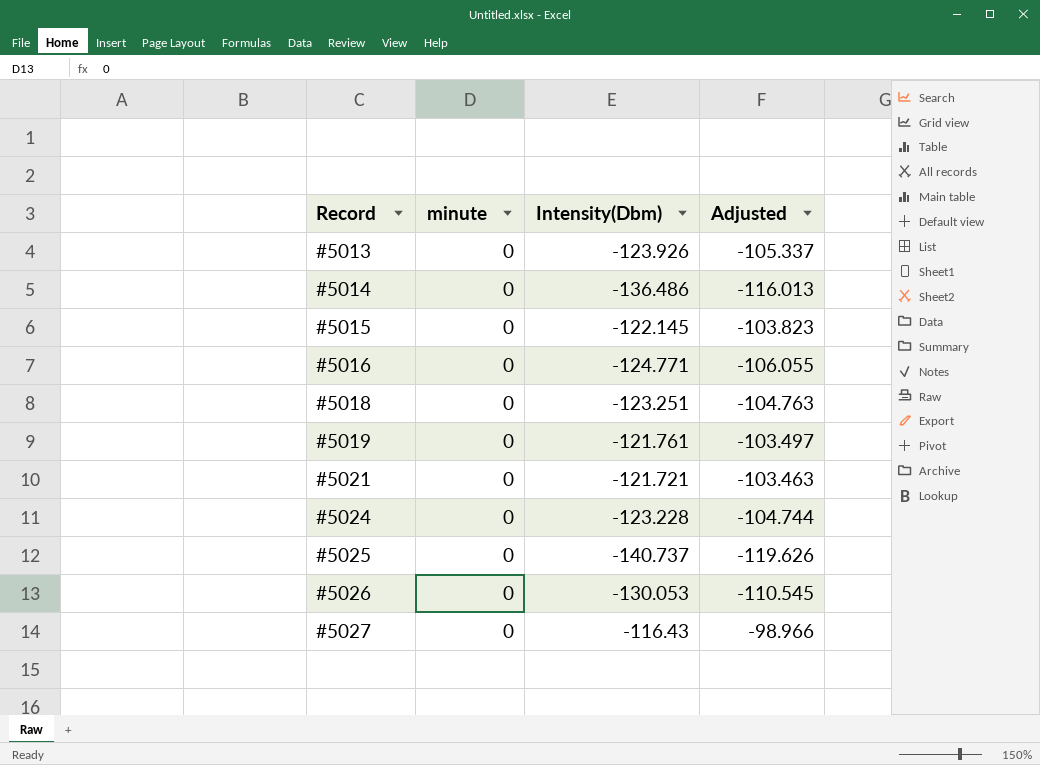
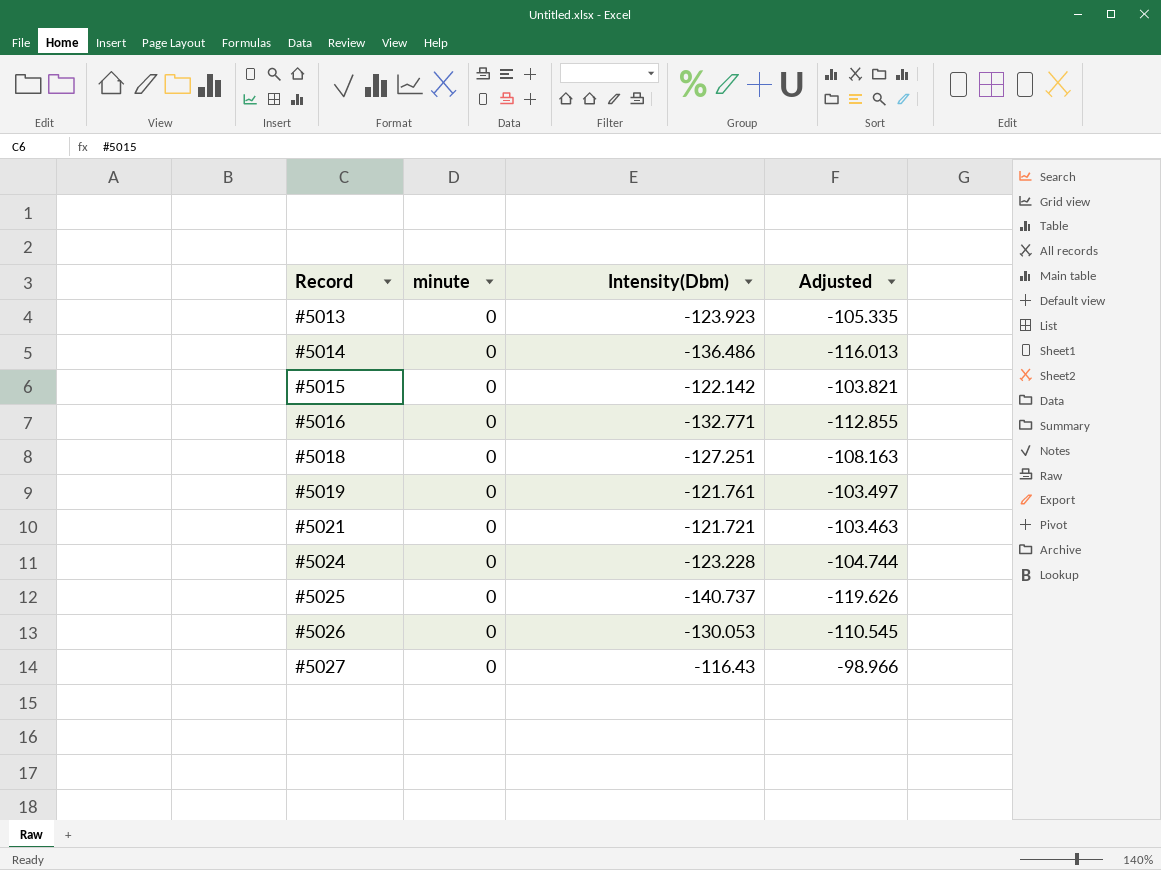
#5013 | Intensity(Dbm): -123.926 -> -123.923
#5013 | Adjusted: -105.337 -> -105.335
#5015 | Intensity(Dbm): -122.145 -> -122.142
#5015 | Adjusted: -103.823 -> -103.821
#5016 | Intensity(Dbm): -124.771 -> -132.771
#5016 | Adjusted: -106.055 -> -112.855
#5018 | Intensity(Dbm): -123.251 -> -127.251
#5018 | Adjusted: -104.763 -> -108.163

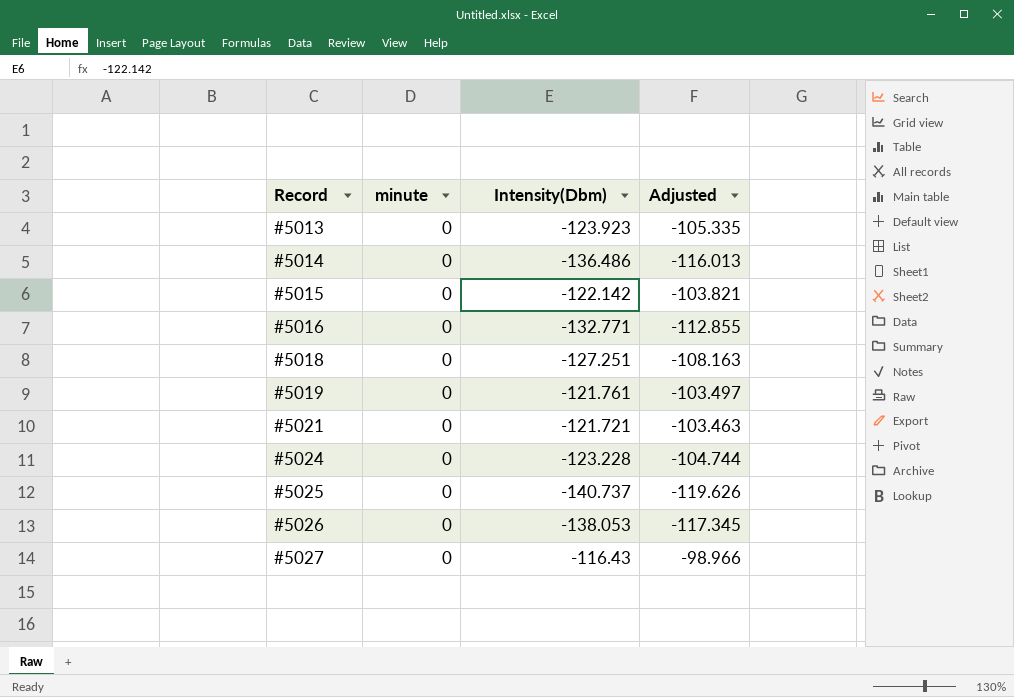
#5026 | Intensity(Dbm): -130.053 -> -138.053
#5026 | Adjusted: -110.545 -> -117.345

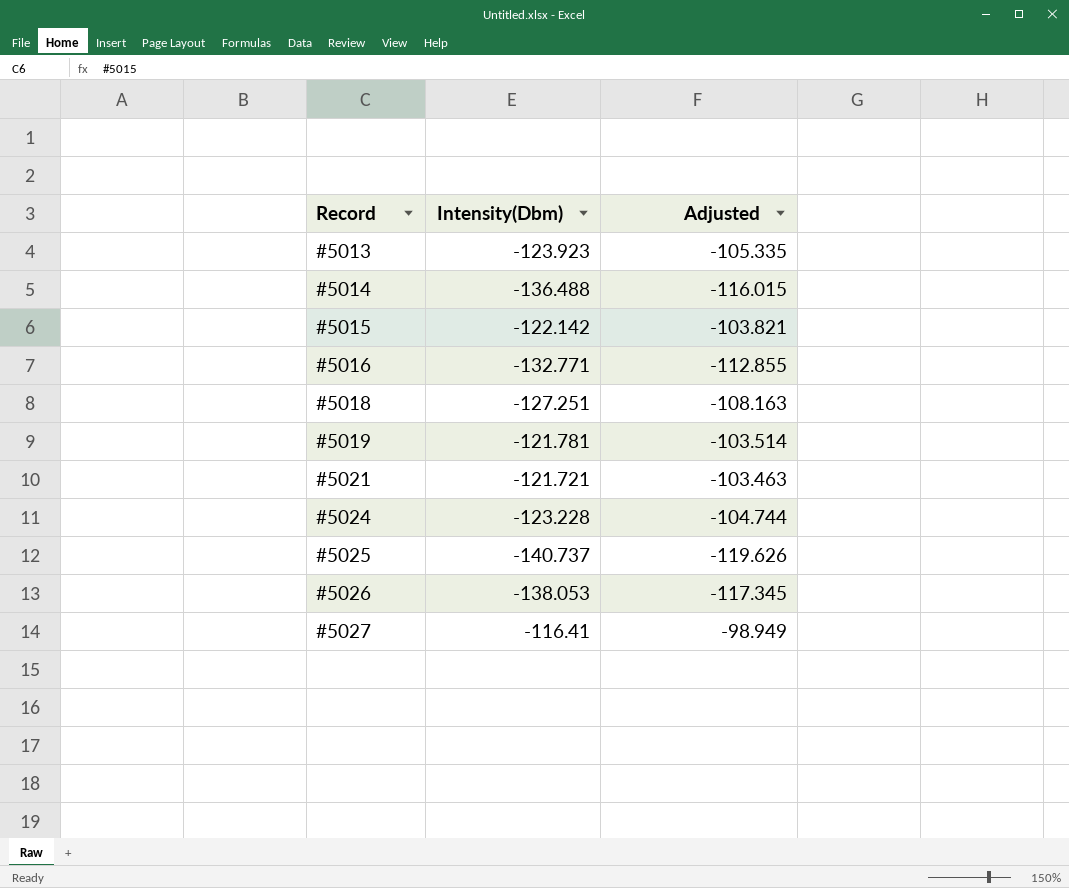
column minute | position: 2 -> none
#5014 | Intensity(Dbm): -136.486 -> -136.488
#5014 | Adjusted: -116.013 -> -116.015
#5019 | Intensity(Dbm): -121.761 -> -121.781
#5019 | Adjusted: -103.497 -> -103.514
#5027 | Intensity(Dbm): -116.43 -> -116.41
#5027 | Adjusted: -98.966 -> -98.949

